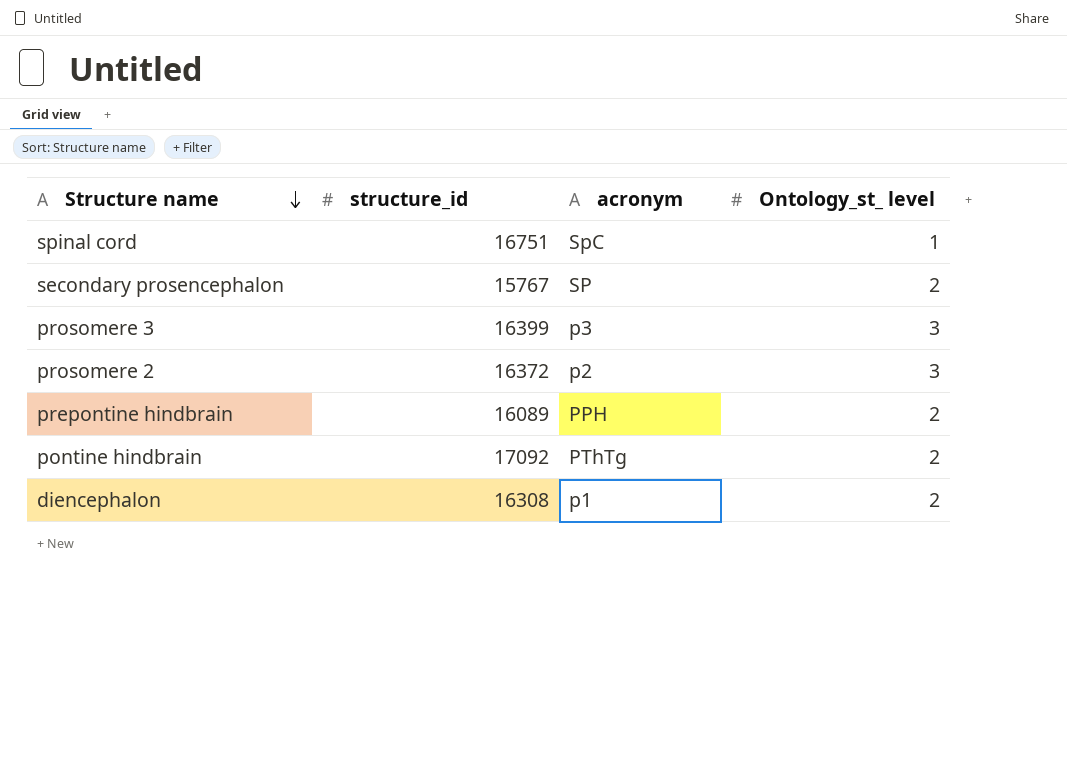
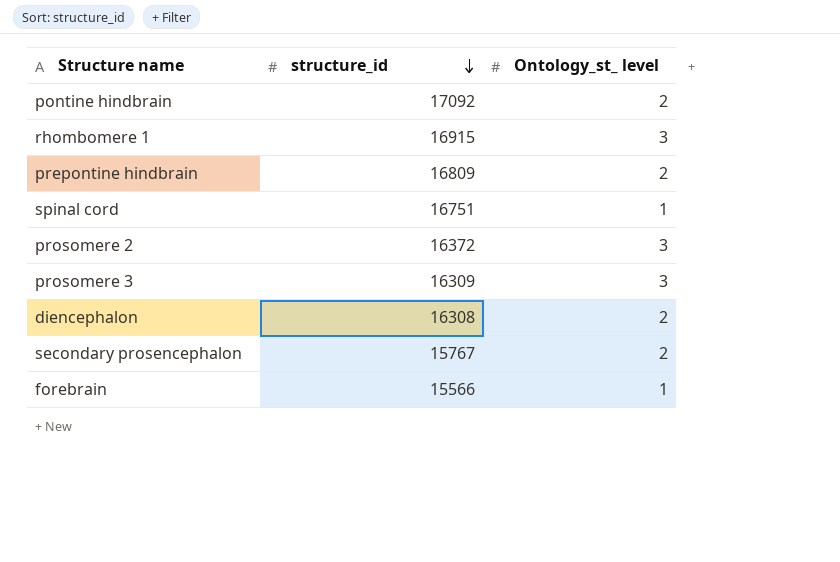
row order: Structure name descending -> structure_id descending
column acronym | position: 3 -> none
row rhombomere 1: none -> 16915 | 3
prepontine hindbrain | structure_id: 16089 -> 16809
prosomere 3 | structure_id: 16399 -> 16309
row forebrain: none -> 15566 | 1

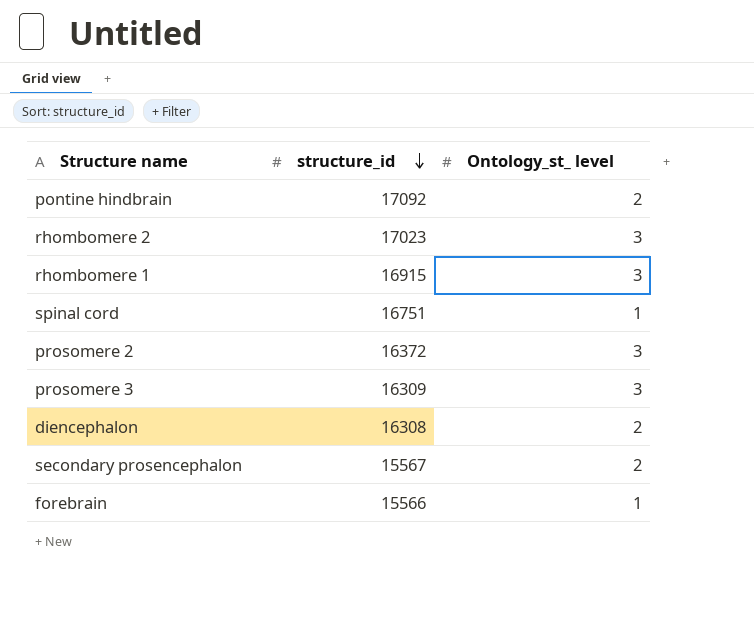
row prepontine hindbrain: 16809 | 2 -> none
row rhombomere 2: none -> 17023 | 3
secondary prosencephalon | structure_id: 15767 -> 15567

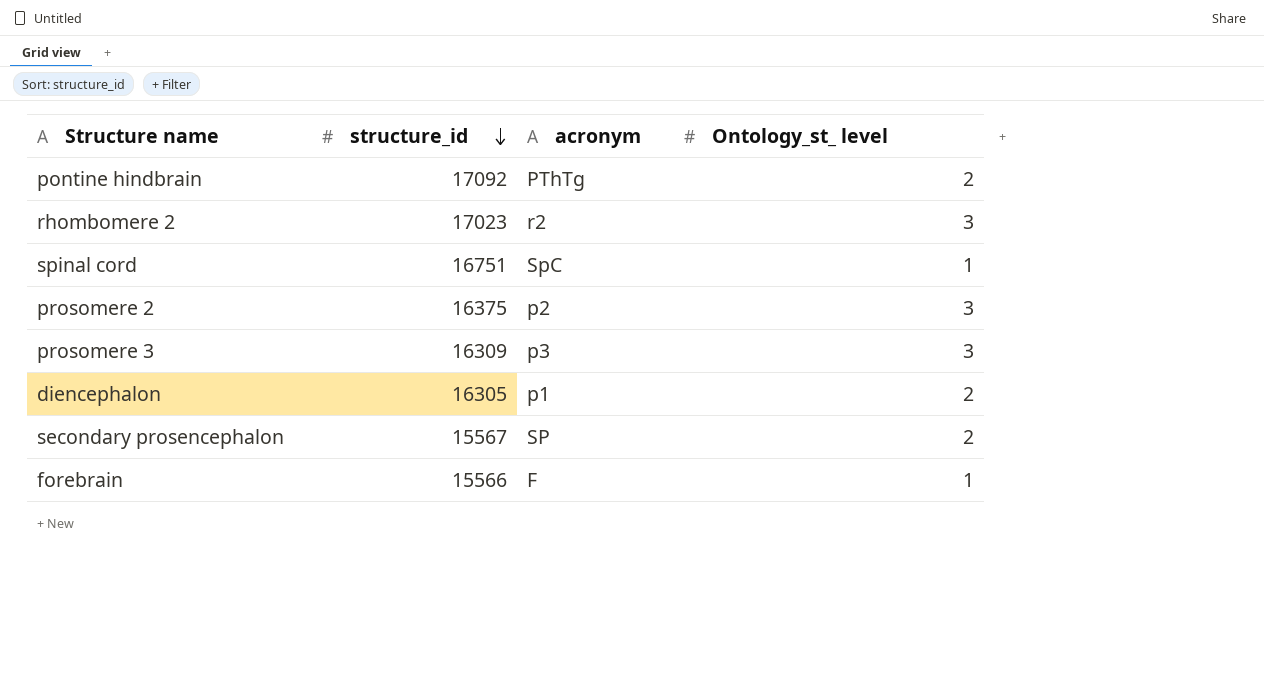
column acronym | position: none -> 3
row rhombomere 1: 16915 | 3 -> none
prosomere 2 | structure_id: 16372 -> 16375
diencephalon | structure_id: 16308 -> 16305

